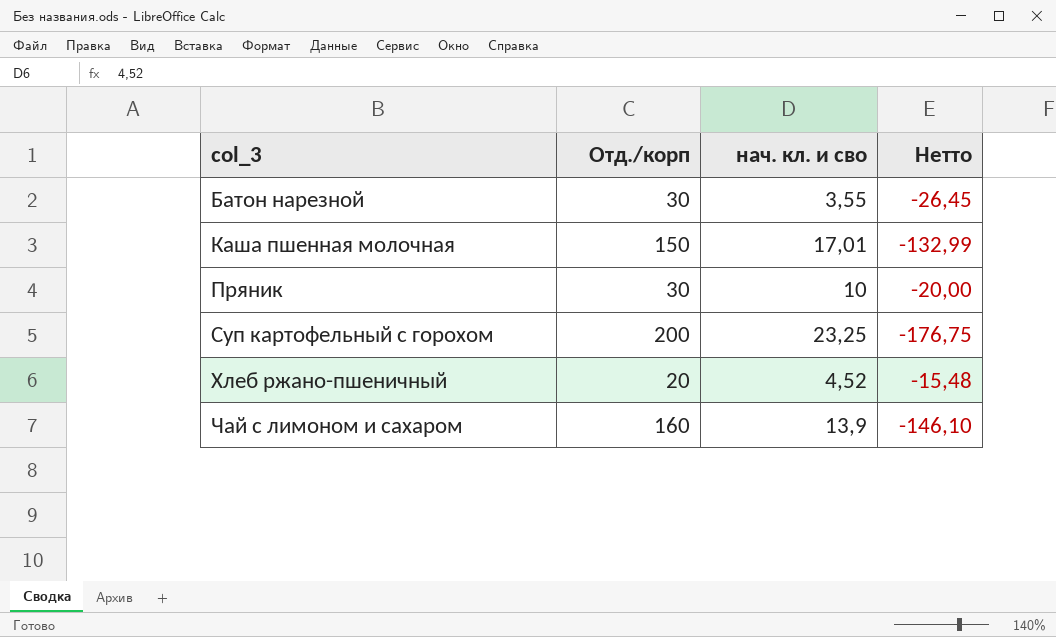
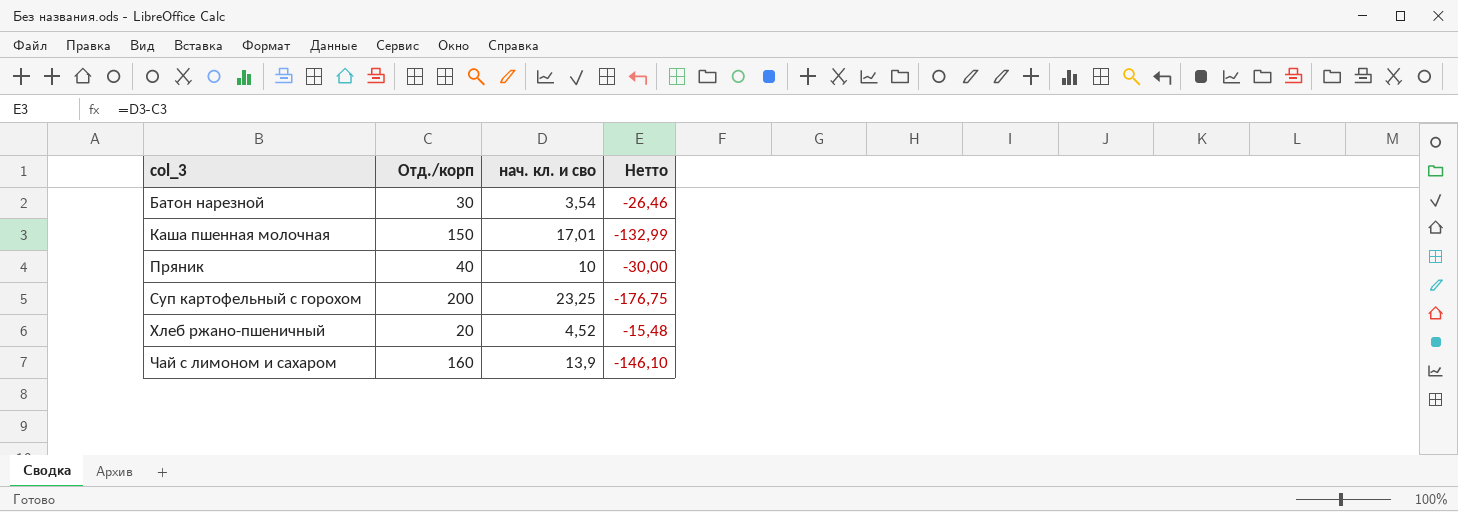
Батон нарезной | нач. кл. и сво: 3,55 -> 3,54
Батон нарезной | Нетто: -26,45 -> -26,46
Пряник | Отд./корп: 30 -> 40
Пряник | Нетто: -20,00 -> -30,00

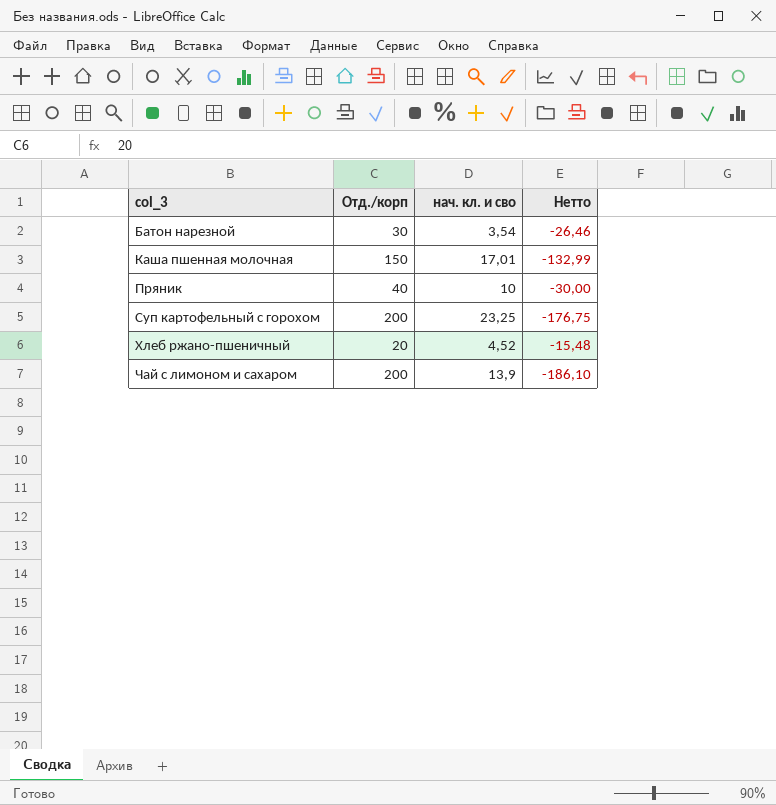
Чай с лимоном и сахаром | Отд./корп: 160 -> 200
Чай с лимоном и сахаром | Нетто: -146,10 -> -186,10

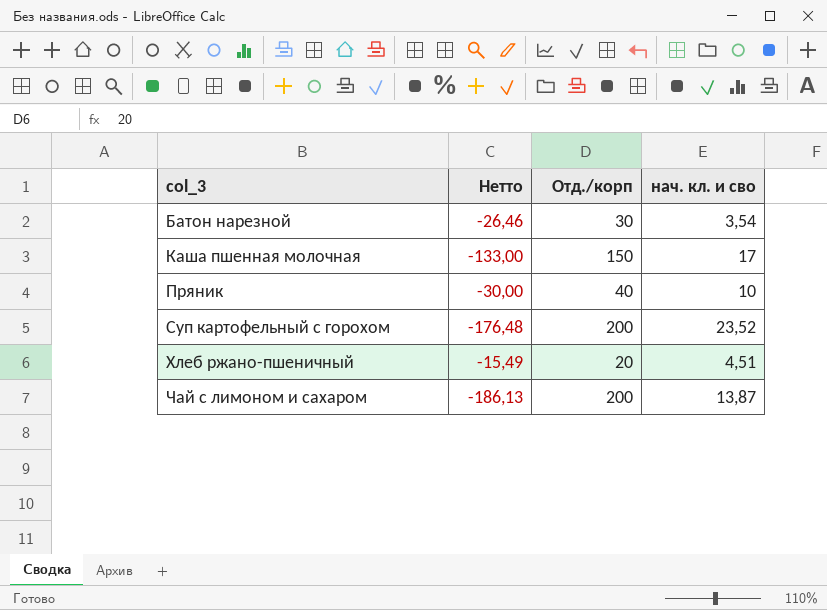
column Нетто | position: 4 -> 2
Каша пшенная молочная | Нетто: -132,99 -> -133,00
Каша пшенная молочная | нач. кл. и сво: 17,01 -> 17
Суп картофельный с горохом | Нетто: -176,75 -> -176,48
Суп картофельный с горохом | нач. кл. и сво: 23,25 -> 23,52
Хлеб ржано-пшеничный | Нетто: -15,48 -> -15,49
Хлеб ржано-пшеничный | нач. кл. и сво: 4,52 -> 4,51
Чай с лимоном и сахаром | Нетто: -186,10 -> -186,13
Чай с лимоном и сахаром | нач. кл. и сво: 13,9 -> 13,87

